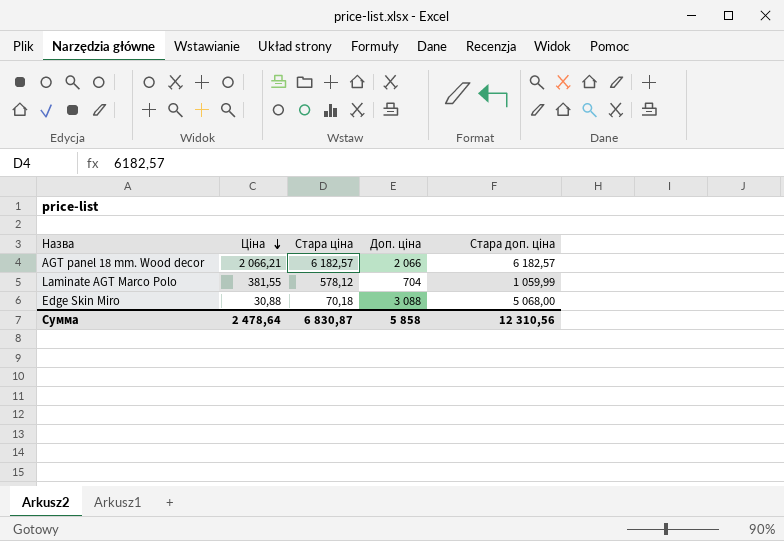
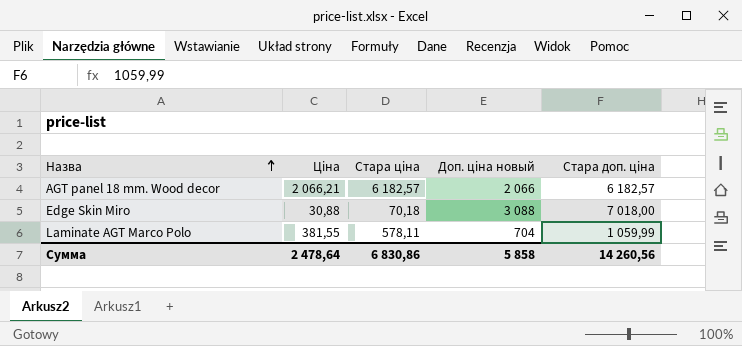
row order: Ціна descending -> Назва ascending
column name: Доп. ціна -> Доп. ціна новый
Edge Skin Miro | Стара доп. ціна: 5 068,00 -> 7 018,00
Laminate AGT Marco Polo | Стара ціна: 578,12 -> 578,11
Сумма | Стара ціна: 6 830,87 -> 6 830,86
Сумма | Стара доп. ціна: 12 310,56 -> 14 260,56

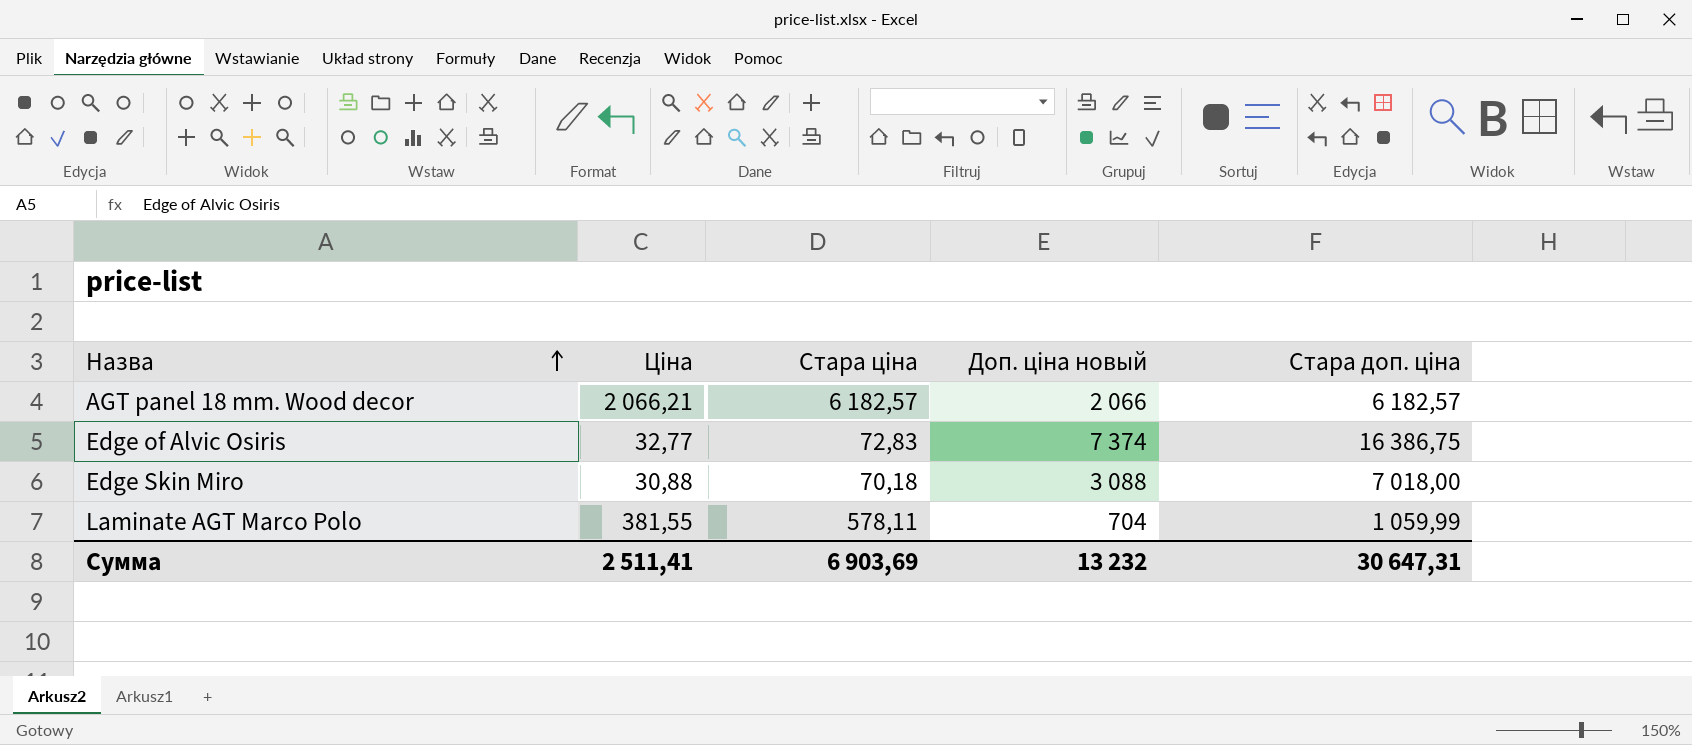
row Edge of Alvic Osiris: none -> 32,77 | 72,83 | 7 374 | 16 386,75
Сумма | Ціна: 2 478,64 -> 2 511,41
Сумма | Стара ціна: 6 830,86 -> 6 903,69
Сумма | Доп. ціна новый: 5 858 -> 13 232
Сумма | Стара доп. ціна: 14 260,56 -> 30 647,31

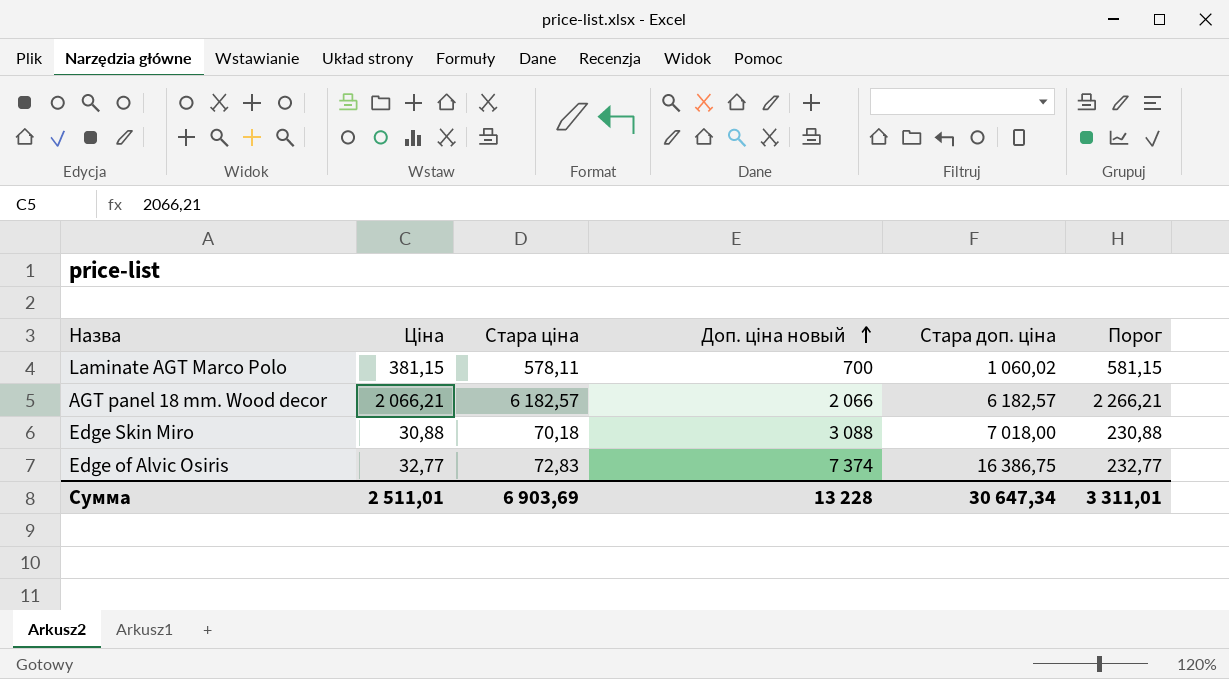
row order: Назва ascending -> Доп. ціна новый ascending
column Порог | formula: none -> [Ціна] + 200
Laminate AGT Marco Polo | Ціна: 381,55 -> 381,15
Laminate AGT Marco Polo | Доп. ціна новый: 704 -> 700
Laminate AGT Marco Polo | Стара доп. ціна: 1 059,99 -> 1 060,02
Сумма | Ціна: 2 511,41 -> 2 511,01
Сумма | Доп. ціна новый: 13 232 -> 13 228
Сумма | Стара доп. ціна: 30 647,31 -> 30 647,34

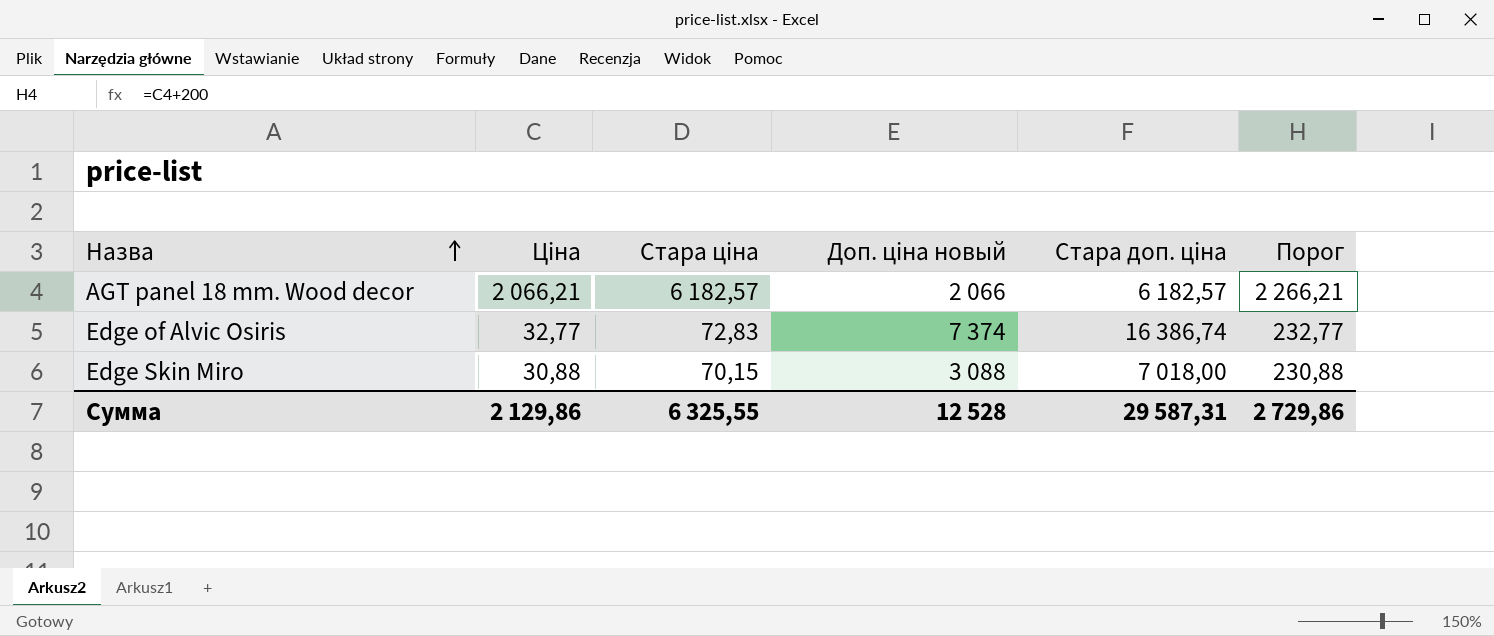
row order: Доп. ціна новый ascending -> Назва ascending
row Laminate AGT Marco Polo: 381,15 | 578,11 | 700 | 1 060,02 | 581,15 -> none
Edge of Alvic Osiris | Стара доп. ціна: 16 386,75 -> 16 386,74
Edge Skin Miro | Стара ціна: 70,18 -> 70,15
Сумма | Ціна: 2 511,01 -> 2 129,86
Сумма | Стара ціна: 6 903,69 -> 6 325,55
Сумма | Доп. ціна новый: 13 228 -> 12 528
Сумма | Стара доп. ціна: 30 647,34 -> 29 587,31
Сумма | Порог: 3 311,01 -> 2 729,86

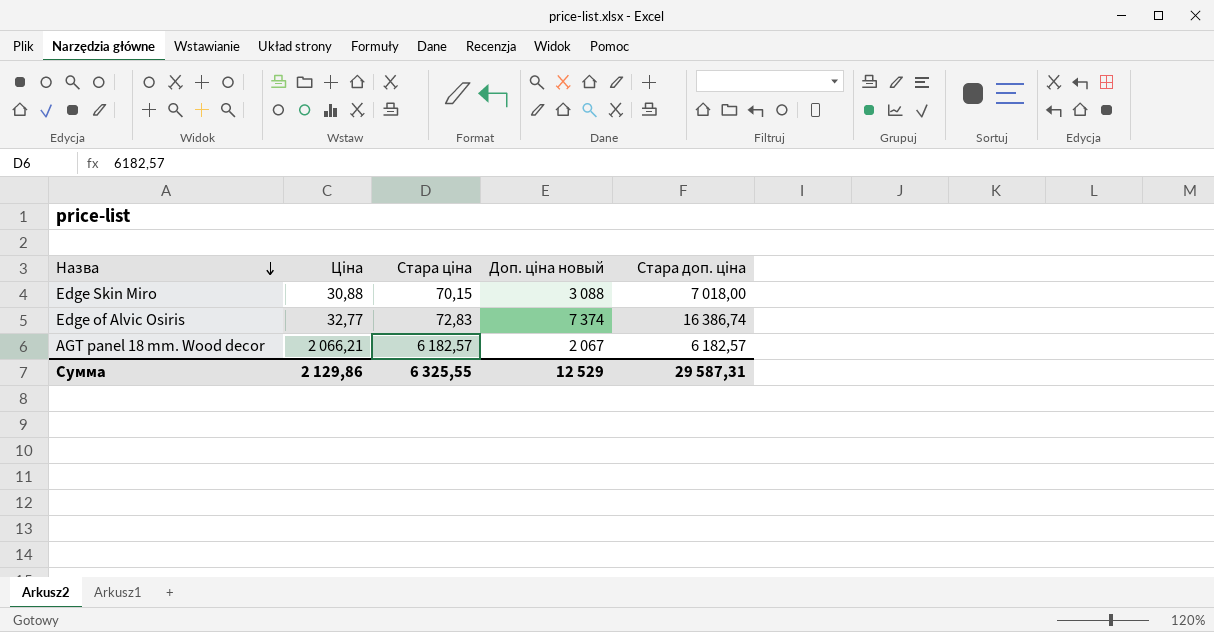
row order: Назва ascending -> Назва descending
column Порог | formula: [Ціна] + 200 -> none
AGT panel 18 mm. Wood decor | Доп. ціна новый: 2 066 -> 2 067
Сумма | Доп. ціна новый: 12 528 -> 12 529

